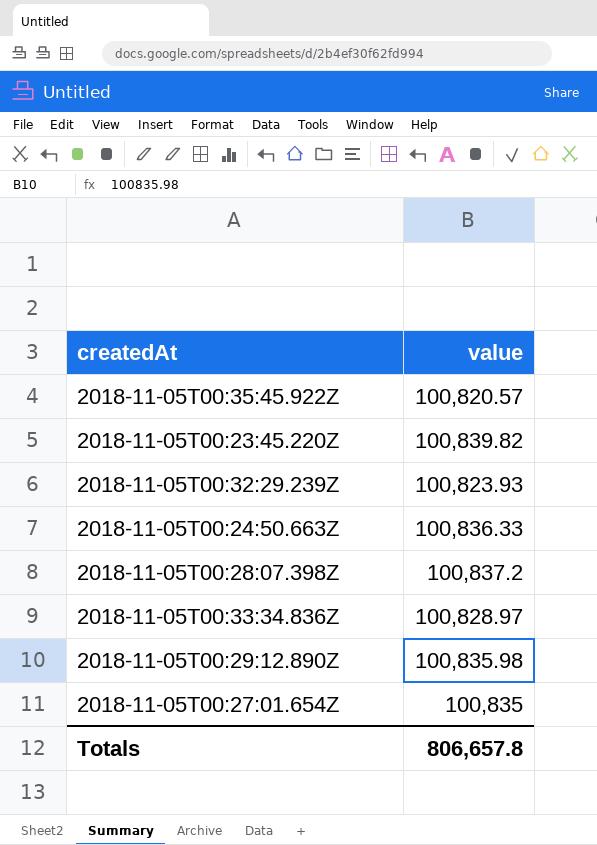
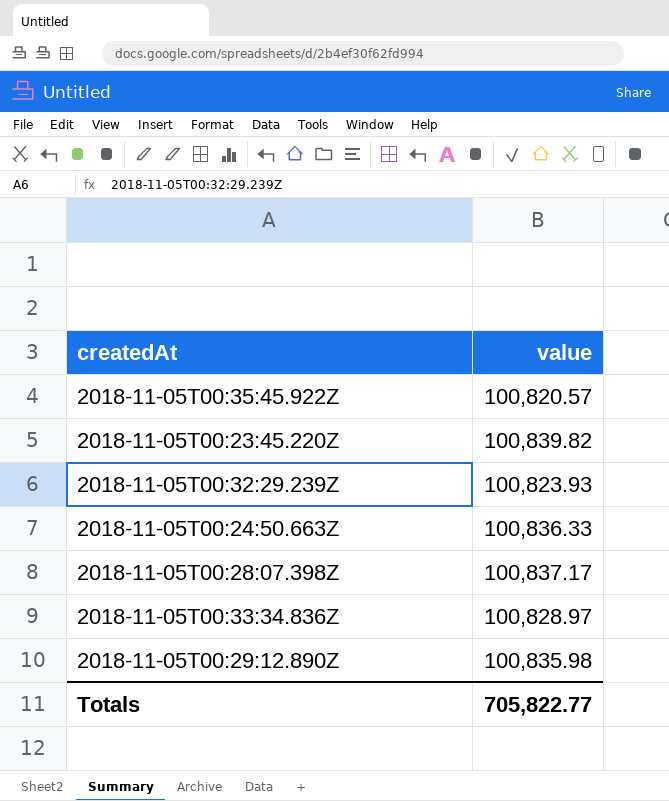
row 2018-11-05T00:27:01.654Z: 100,835 -> none
2018-11-05T00:28:07.398Z | value: 100,837.2 -> 100,837.17
Totals | value: 806,657.8 -> 705,822.77

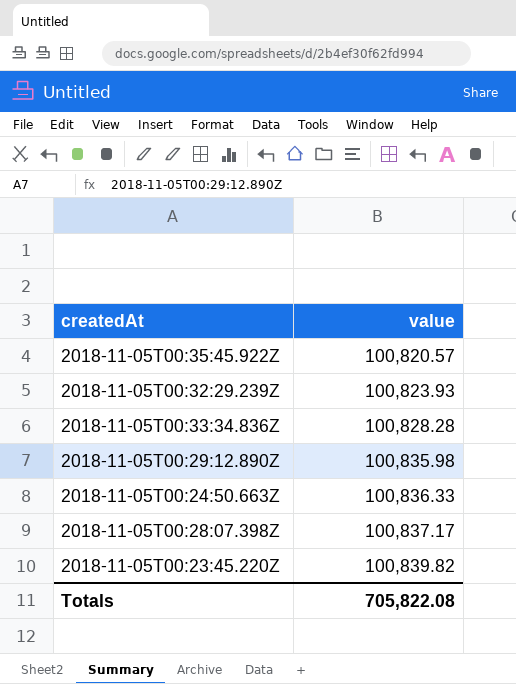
row order: none -> value ascending
2018-11-05T00:33:34.836Z | value: 100,828.97 -> 100,828.28
Totals | value: 705,822.77 -> 705,822.08

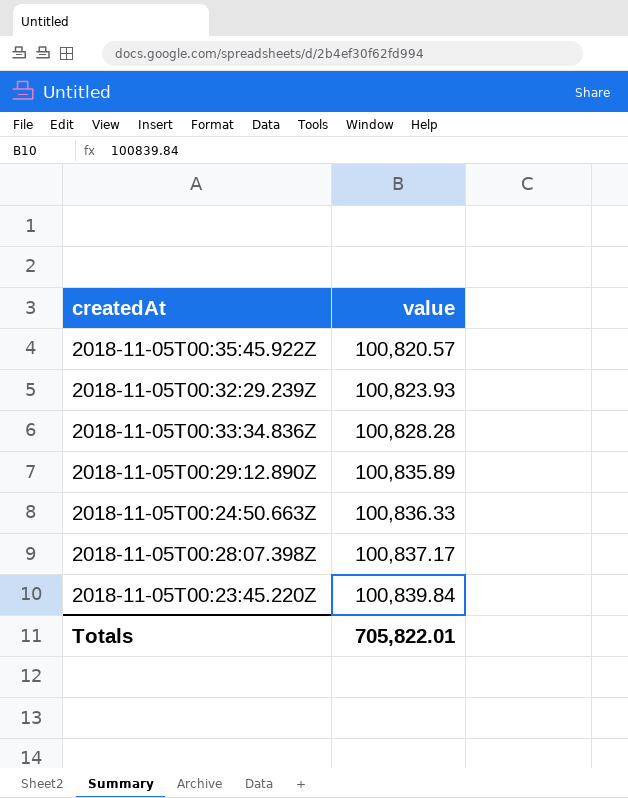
2018-11-05T00:29:12.890Z | value: 100,835.98 -> 100,835.89
2018-11-05T00:23:45.220Z | value: 100,839.82 -> 100,839.84
Totals | value: 705,822.08 -> 705,822.01

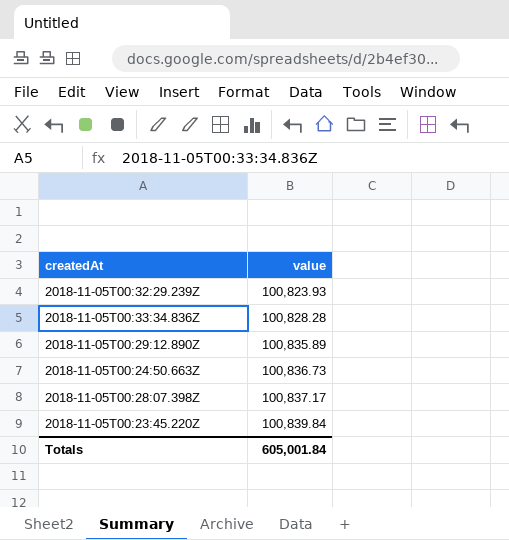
row 2018-11-05T00:35:45.922Z: 100,820.57 -> none
2018-11-05T00:24:50.663Z | value: 100,836.33 -> 100,836.73
Totals | value: 705,822.01 -> 605,001.84

